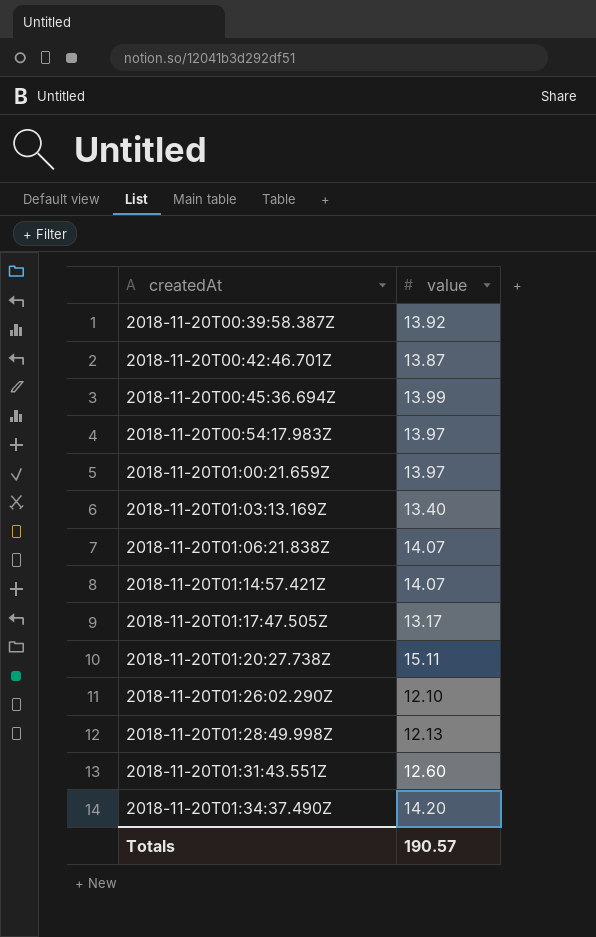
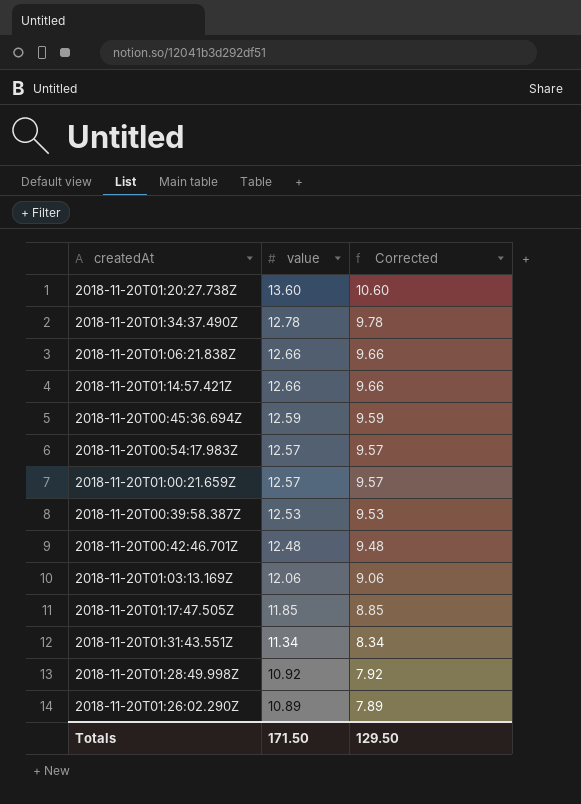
row order: createdAt ascending -> value descending
column Corrected | formula: none -> [value] - 3
2018-11-20T01:20:27.738Z | value: 15.11 -> 13.60
2018-11-20T01:34:37.490Z | value: 14.20 -> 12.78
2018-11-20T01:06:21.838Z | value: 14.07 -> 12.66
2018-11-20T01:14:57.421Z | value: 14.07 -> 12.66
2018-11-20T00:45:36.694Z | value: 13.99 -> 12.59
2018-11-20T00:54:17.983Z | value: 13.97 -> 12.57
2018-11-20T01:00:21.659Z | value: 13.97 -> 12.57
2018-11-20T00:39:58.387Z | value: 13.92 -> 12.53
2018-11-20T00:42:46.701Z | value: 13.87 -> 12.48
2018-11-20T01:03:13.169Z | value: 13.40 -> 12.06
2018-11-20T01:17:47.505Z | value: 13.17 -> 11.85
2018-11-20T01:31:43.551Z | value: 12.60 -> 11.34
2018-11-20T01:28:49.998Z | value: 12.13 -> 10.92
2018-11-20T01:26:02.290Z | value: 12.10 -> 10.89
Totals | value: 190.57 -> 171.50

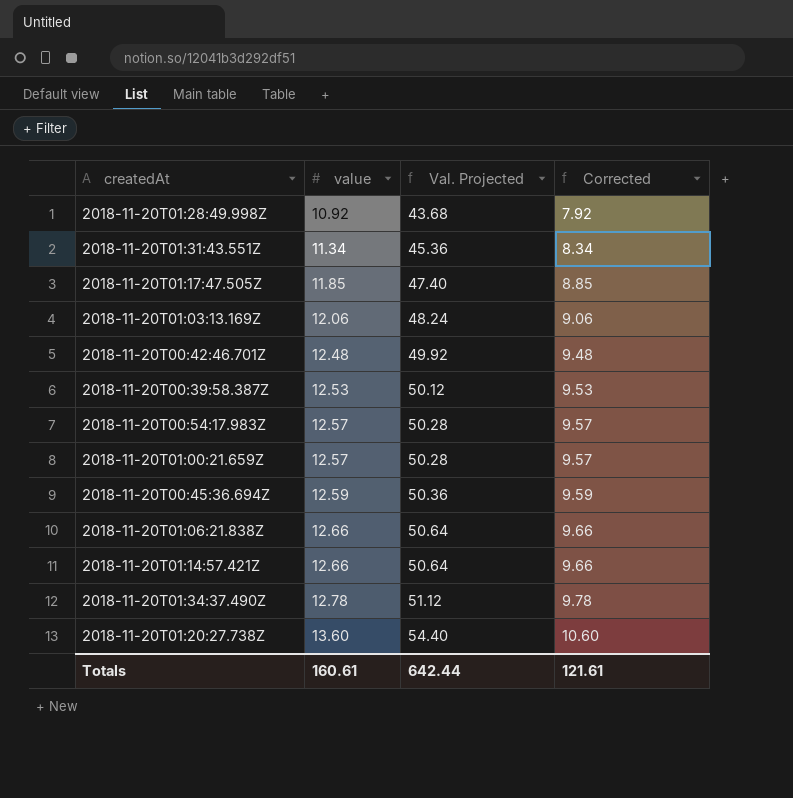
row order: value descending -> value ascending
column Val. Projected | formula: none -> [value] * 4
row 2018-11-20T01:26:02.290Z: 10.89 | 7.89 -> none
Totals | value: 171.50 -> 160.61
Totals | Corrected: 129.50 -> 121.61

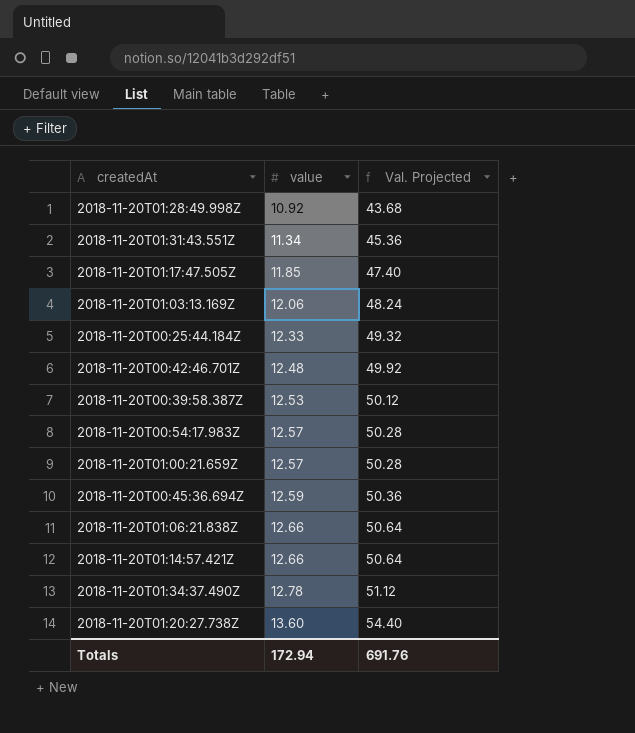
column Corrected | formula: [value] - 3 -> none
row 2018-11-20T00:25:44.184Z: none -> 12.33 | 49.32
Totals | value: 160.61 -> 172.94
Totals | Val. Projected: 642.44 -> 691.76

